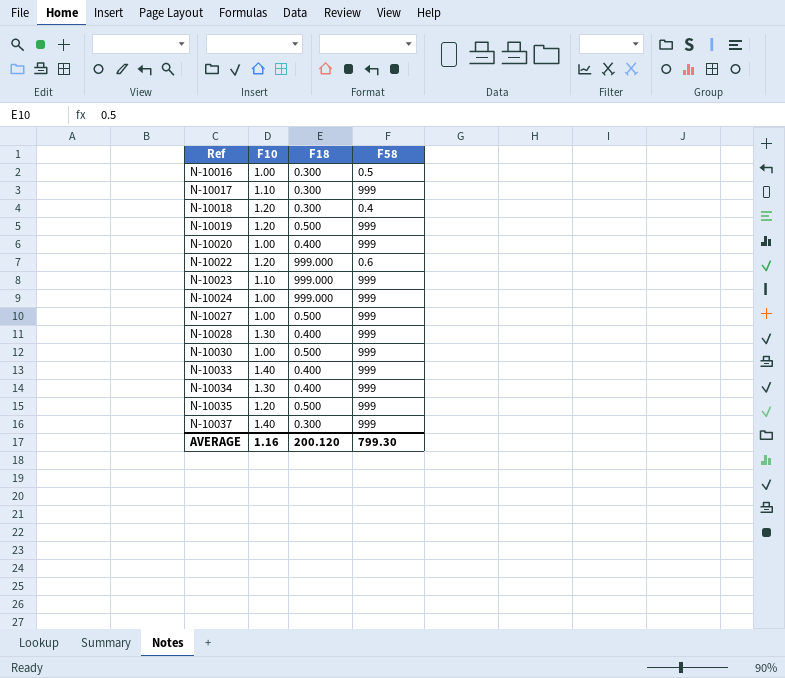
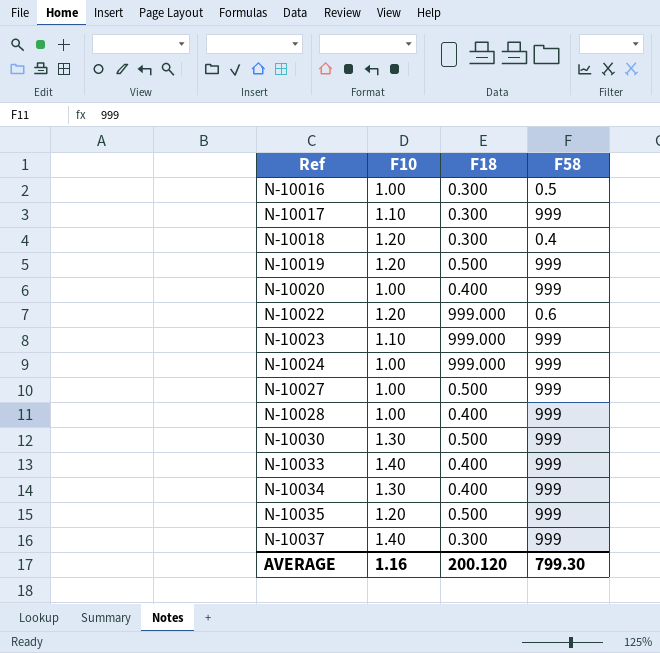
N-10028 | F10: 1.30 -> 1.00
N-10030 | F10: 1.00 -> 1.30

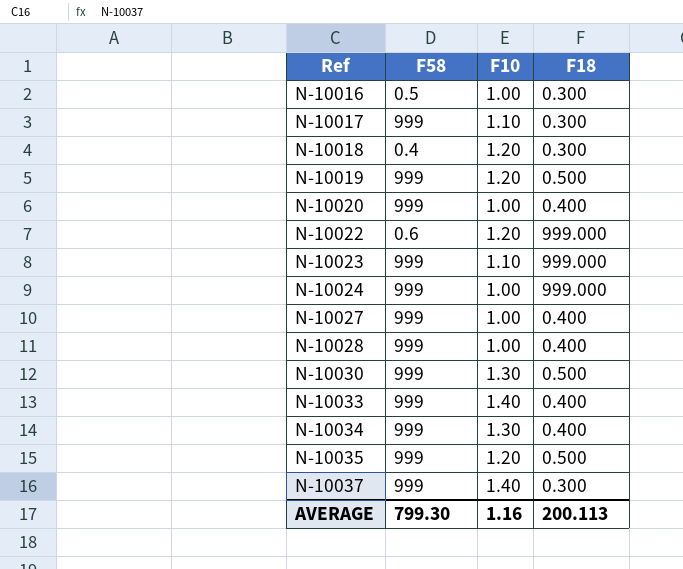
column F58 | position: 4 -> 2
N-10027 | F18: 0.500 -> 0.400
AVERAGE | F18: 200.120 -> 200.113

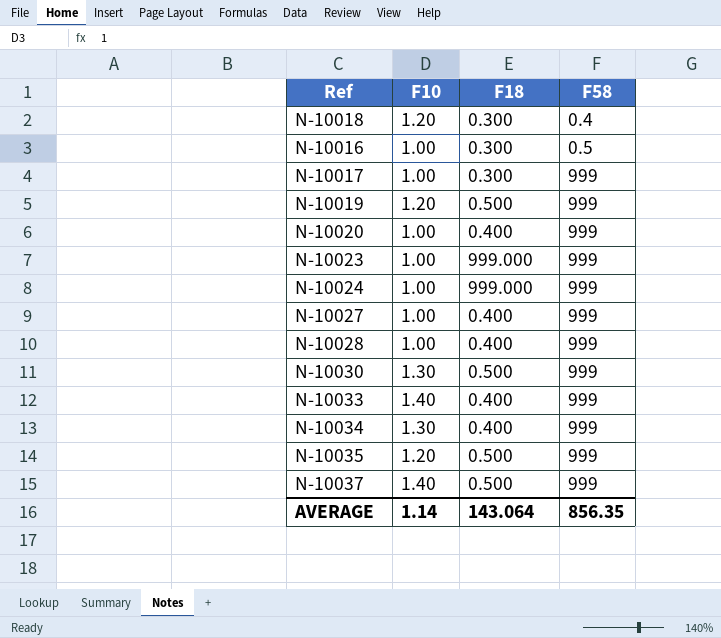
row order: Ref ascending -> F58 ascending
column F58 | position: 2 -> 4
row N-10022: 0.6 | 1.20 | 999.000 -> none
N-10017 | F10: 1.10 -> 1.00
N-10023 | F10: 1.10 -> 1.00
N-10037 | F18: 0.300 -> 0.500
AVERAGE | F10: 1.16 -> 1.14
AVERAGE | F18: 200.113 -> 143.064
AVERAGE | F58: 799.30 -> 856.35

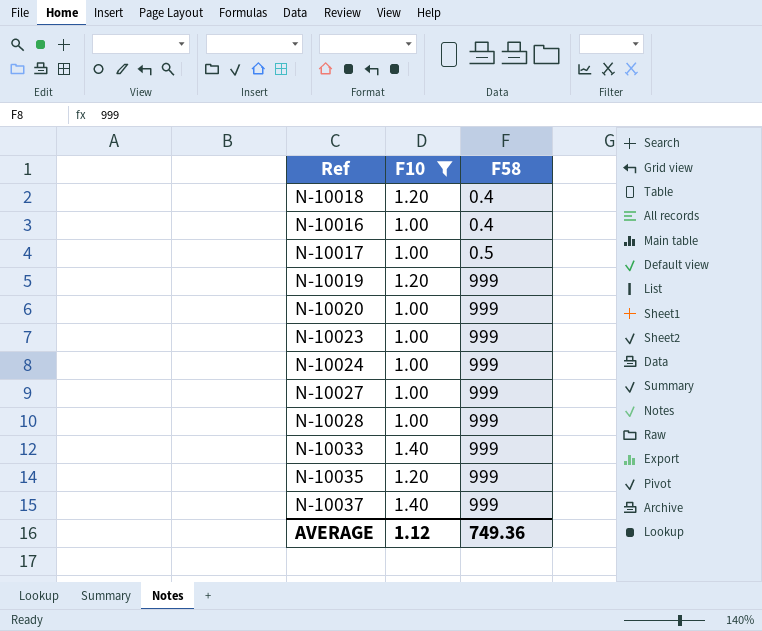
filter: none -> F10 != 1.30
column F18 | position: 3 -> none
N-10016 | F58: 0.5 -> 0.4
N-10017 | F58: 999 -> 0.5
AVERAGE | F10: 1.14 -> 1.12
AVERAGE | F58: 856.35 -> 749.36

